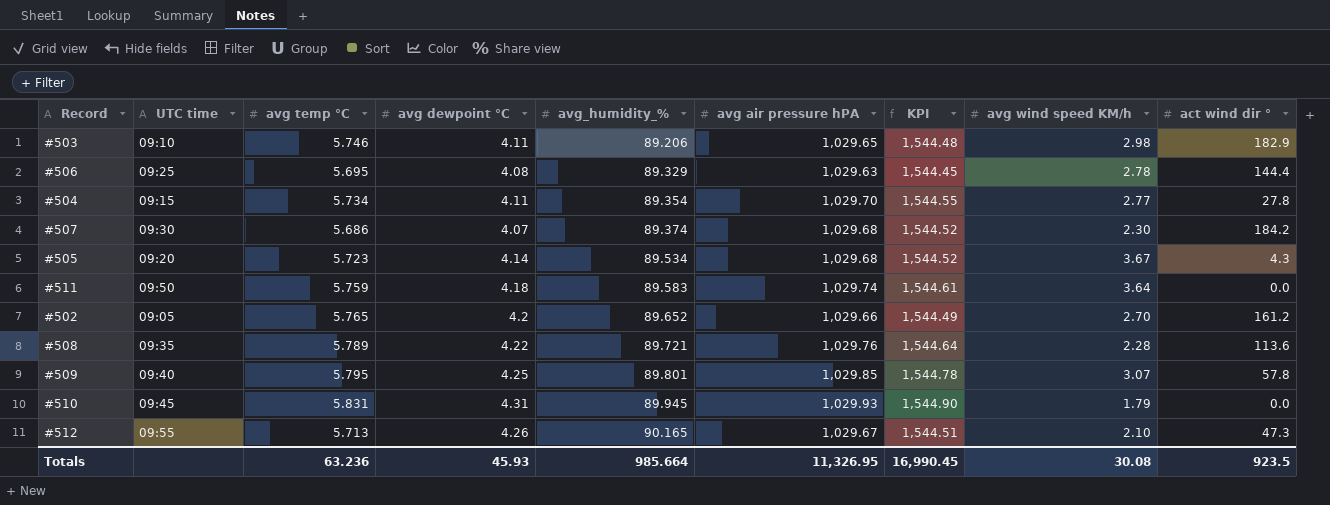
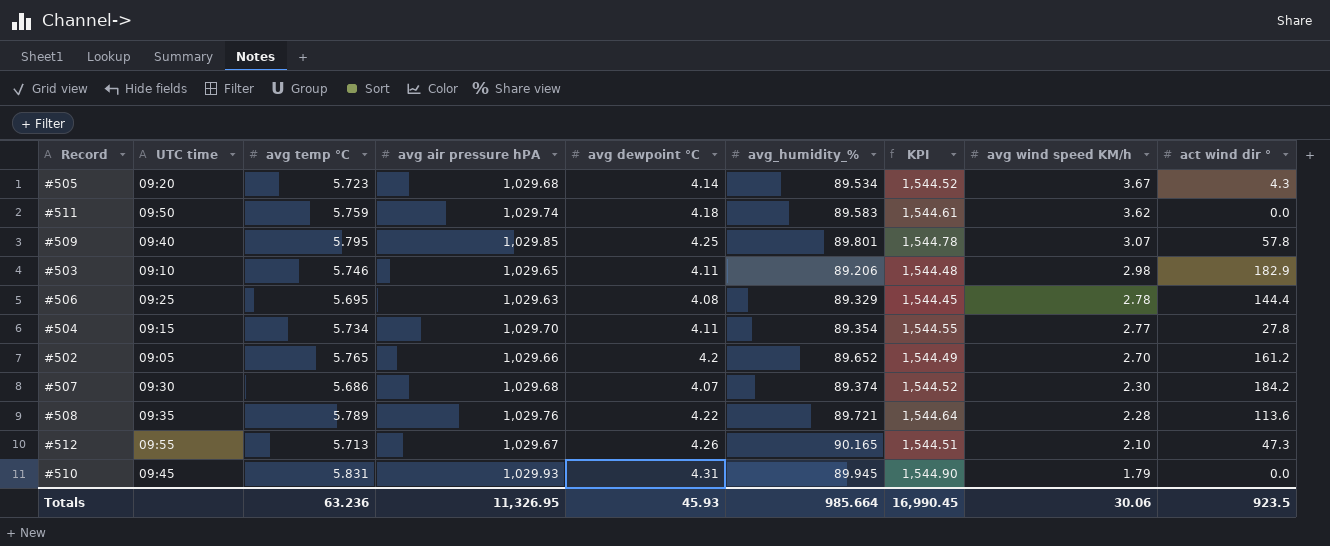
row order: avg_humidity_% ascending -> avg wind speed KM/h descending
column avg air pressure hPA | position: 6 -> 4
#511 | avg wind speed KM/h: 3.64 -> 3.62
Totals | avg wind speed KM/h: 30.08 -> 30.06

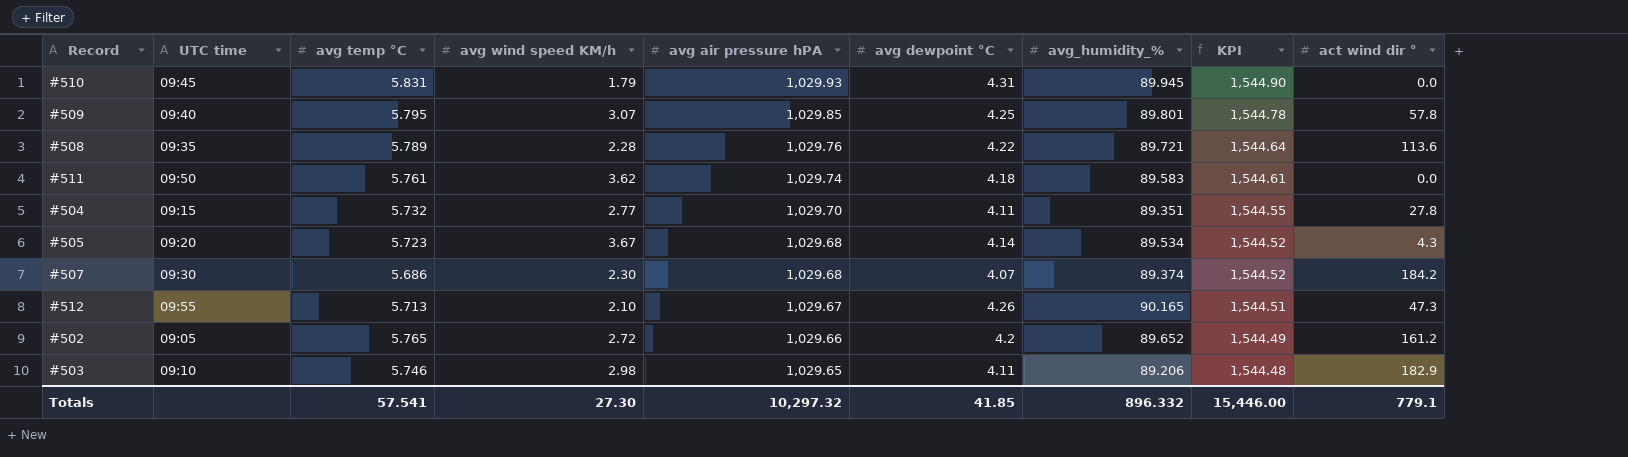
row order: avg wind speed KM/h descending -> avg air pressure hPA descending
column avg wind speed KM/h | position: 8 -> 4
row #506: 09:25 | 5.695 | 1,029.63 | 4.08 | 89.329 | 1,544.45 | 2.78 | 144.4 -> none
#511 | avg temp °C: 5.759 -> 5.761
#504 | avg temp °C: 5.734 -> 5.732
#504 | avg_humidity_%: 89.354 -> 89.351
#502 | avg wind speed KM/h: 2.70 -> 2.72
Totals | avg temp °C: 63.236 -> 57.541
Totals | avg wind speed KM/h: 30.06 -> 27.30
Totals | avg air pressure hPA: 11,326.95 -> 10,297.32
Totals | avg dewpoint °C: 45.93 -> 41.85
Totals | avg_humidity_%: 985.664 -> 896.332
Totals | KPI: 16,990.45 -> 15,446.00
Totals | act wind dir °: 923.5 -> 779.1

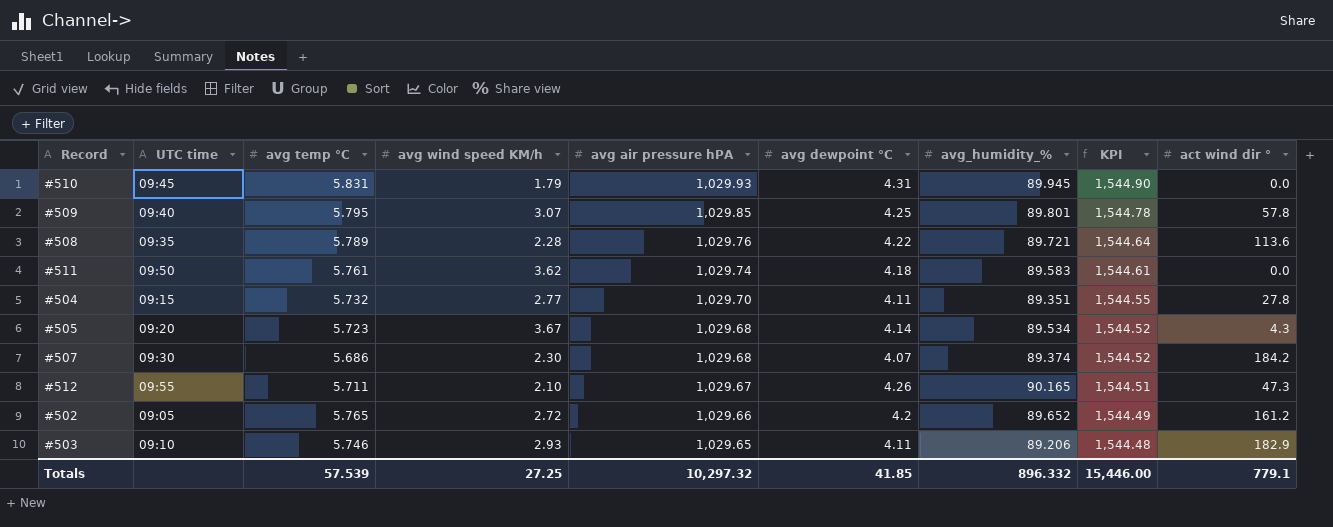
#512 | avg temp °C: 5.713 -> 5.711
#503 | avg wind speed KM/h: 2.98 -> 2.93
Totals | avg temp °C: 57.541 -> 57.539
Totals | avg wind speed KM/h: 27.30 -> 27.25

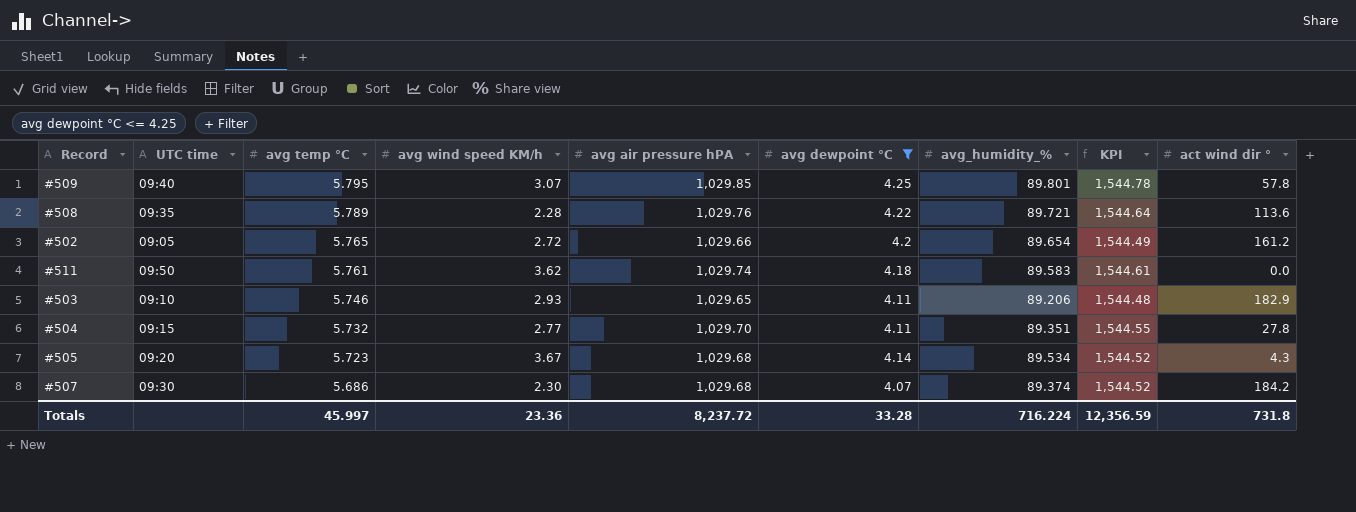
filter: none -> avg dewpoint °C <= 4.25
row order: avg air pressure hPA descending -> avg temp °C descending
#502 | avg_humidity_%: 89.652 -> 89.654
Totals | avg temp °C: 57.539 -> 45.997
Totals | avg wind speed KM/h: 27.25 -> 23.36
Totals | avg air pressure hPA: 10,297.32 -> 8,237.72
Totals | avg dewpoint °C: 41.85 -> 33.28
Totals | avg_humidity_%: 896.332 -> 716.224
Totals | KPI: 15,446.00 -> 12,356.59
Totals | act wind dir °: 779.1 -> 731.8

